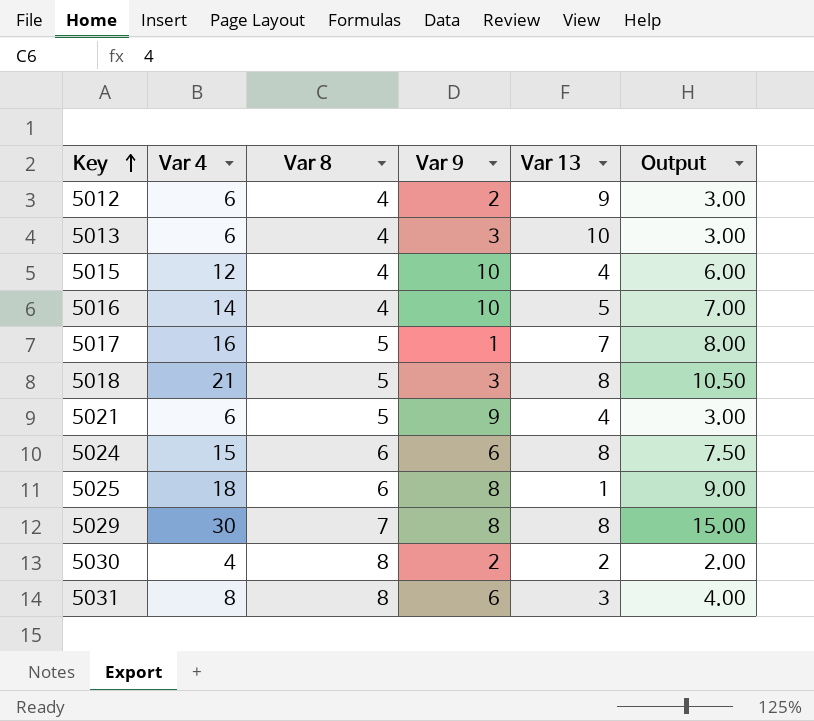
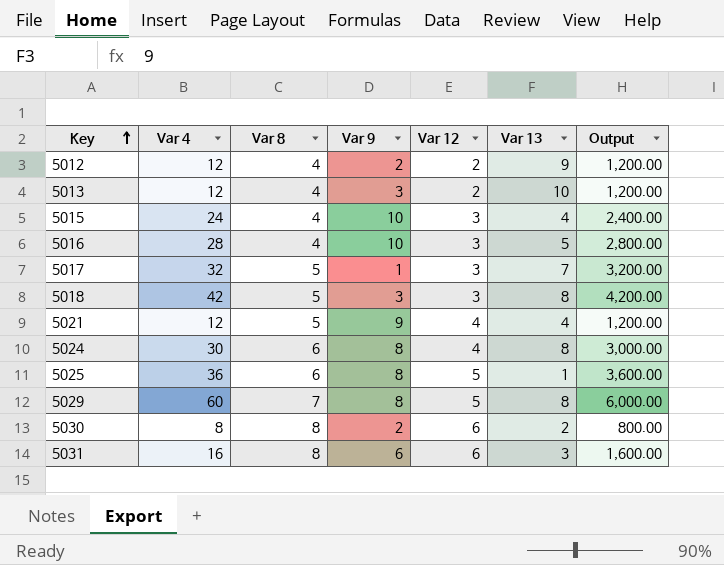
column Var 12 | position: none -> 5
column Output | formula: [Var 4] * 0.5 -> [Var 4] * 100
5012 | Var 4: 6 -> 12
5013 | Var 4: 6 -> 12
5015 | Var 4: 12 -> 24
5016 | Var 4: 14 -> 28
5017 | Var 4: 16 -> 32
5018 | Var 4: 21 -> 42
5021 | Var 4: 6 -> 12
5024 | Var 4: 15 -> 30
5024 | Var 9: 6 -> 8
5025 | Var 4: 18 -> 36
5029 | Var 4: 30 -> 60
5030 | Var 4: 4 -> 8
5031 | Var 4: 8 -> 16

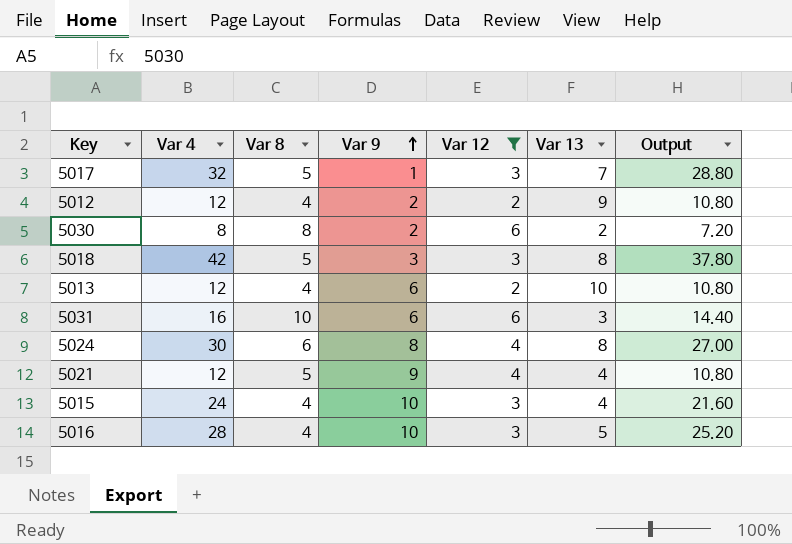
filter: none -> Var 12 != 5
row order: Key ascending -> Var 9 ascending
column Output | formula: [Var 4] * 100 -> [Var 4] * 0.9
5013 | Var 9: 3 -> 6
5031 | Var 8: 8 -> 10

